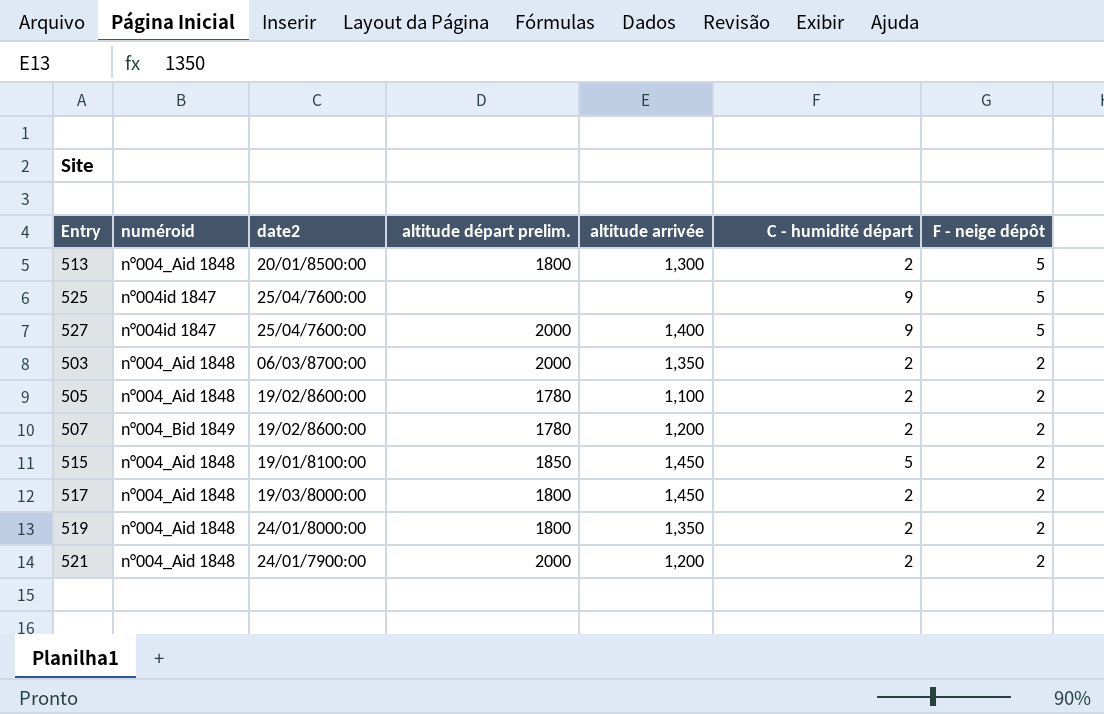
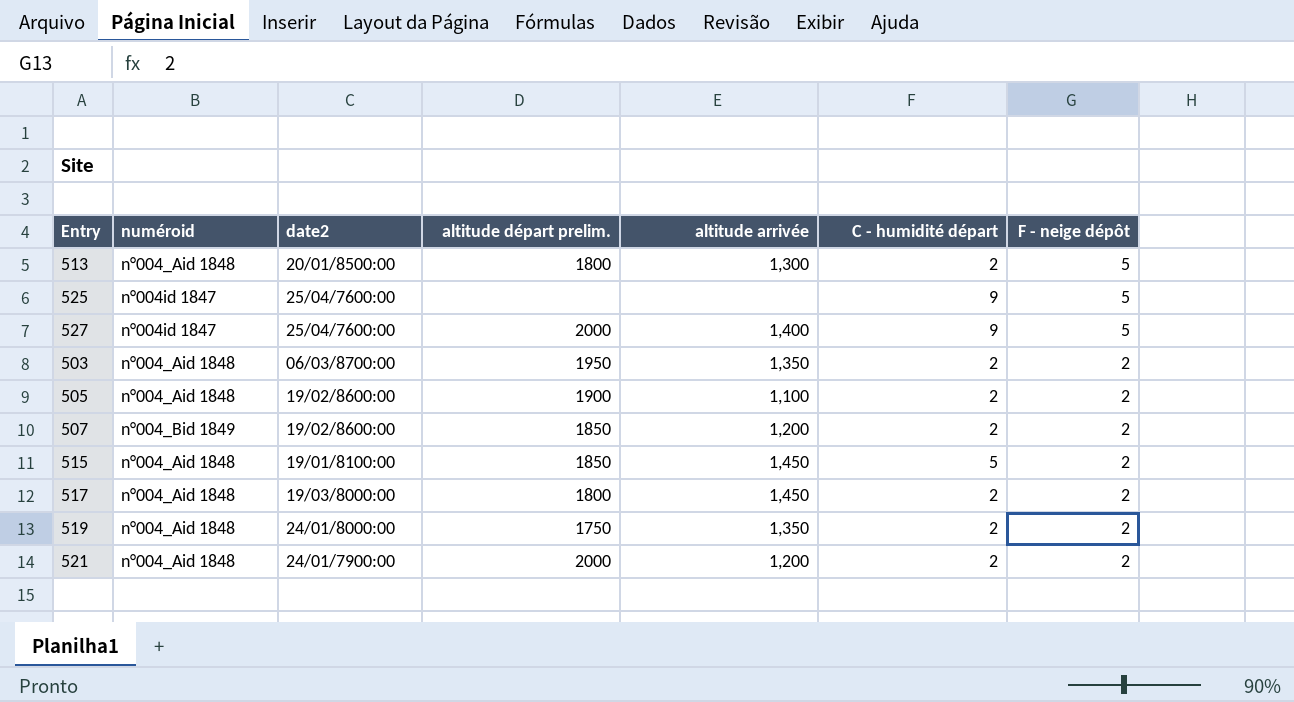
503 | altitude départ prelim.: 2000 -> 1950
505 | altitude départ prelim.: 1780 -> 1900
507 | altitude départ prelim.: 1780 -> 1850
519 | altitude départ prelim.: 1800 -> 1750

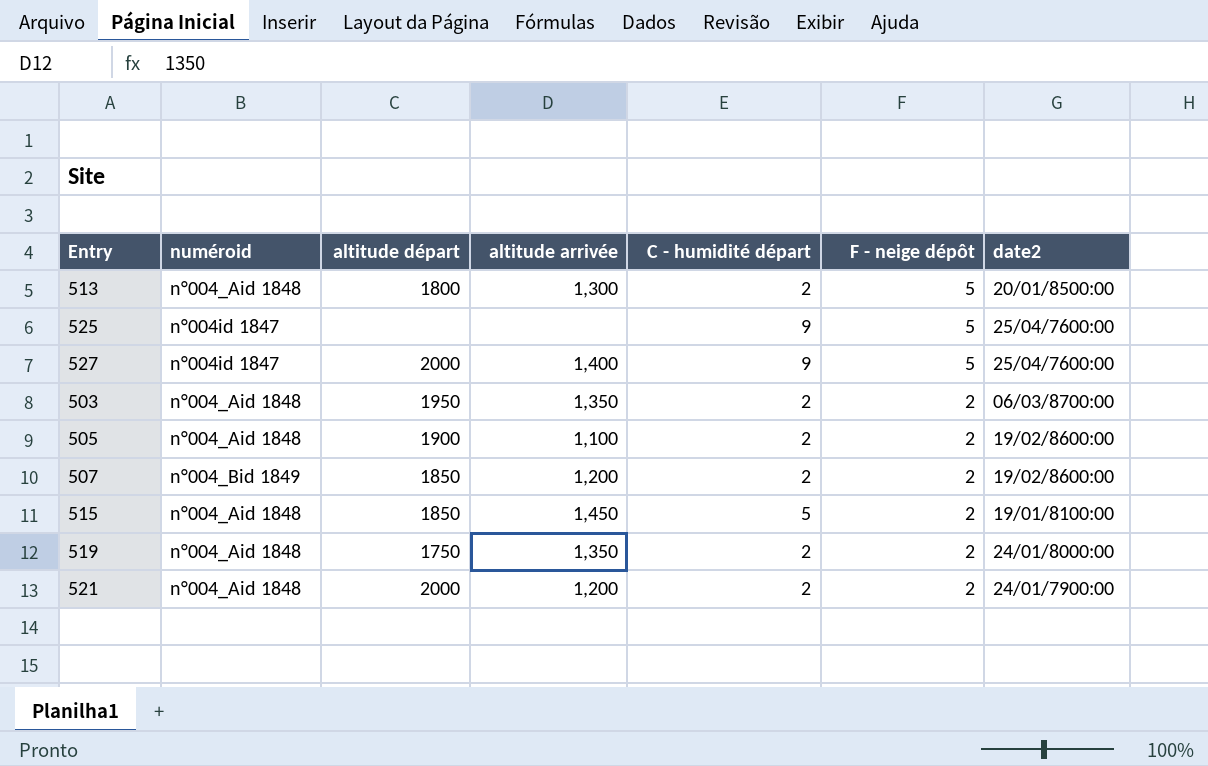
column name: altitude départ prelim. -> altitude départ
column date2 | position: 3 -> 7
row 517: n°004_Aid 1848 | 19/03/8000:00 | 1800 | 1,450 | 2 | 2 -> none

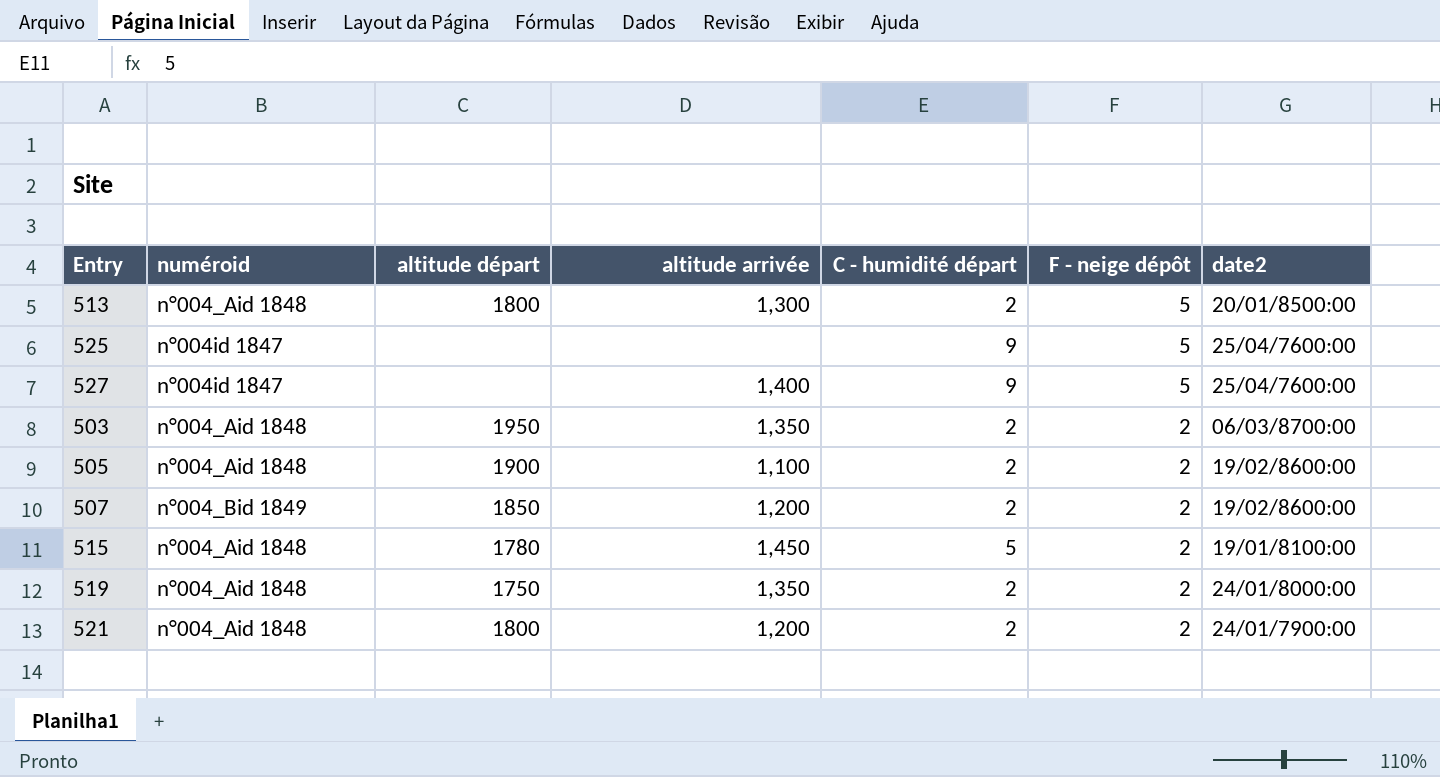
527 | altitude départ: 2000 -> none
515 | altitude départ: 1850 -> 1780
521 | altitude départ: 2000 -> 1800

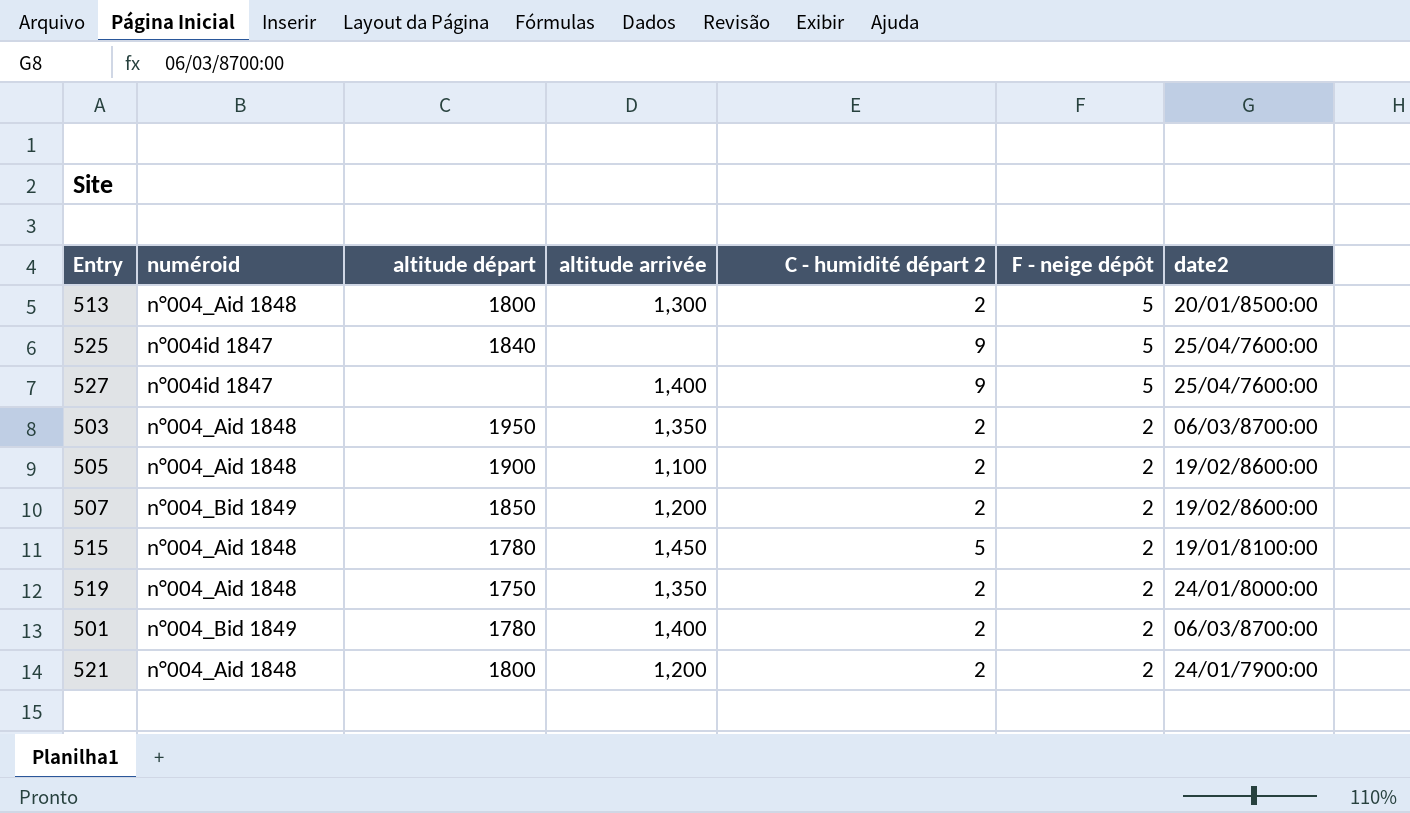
column name: C - humidité départ -> C - humidité départ 2
525 | altitude départ: none -> 1840
row 501: none -> n°004_Bid 1849 | 1780 | 1,400 | 2 | 2 | 06/03/8700:00

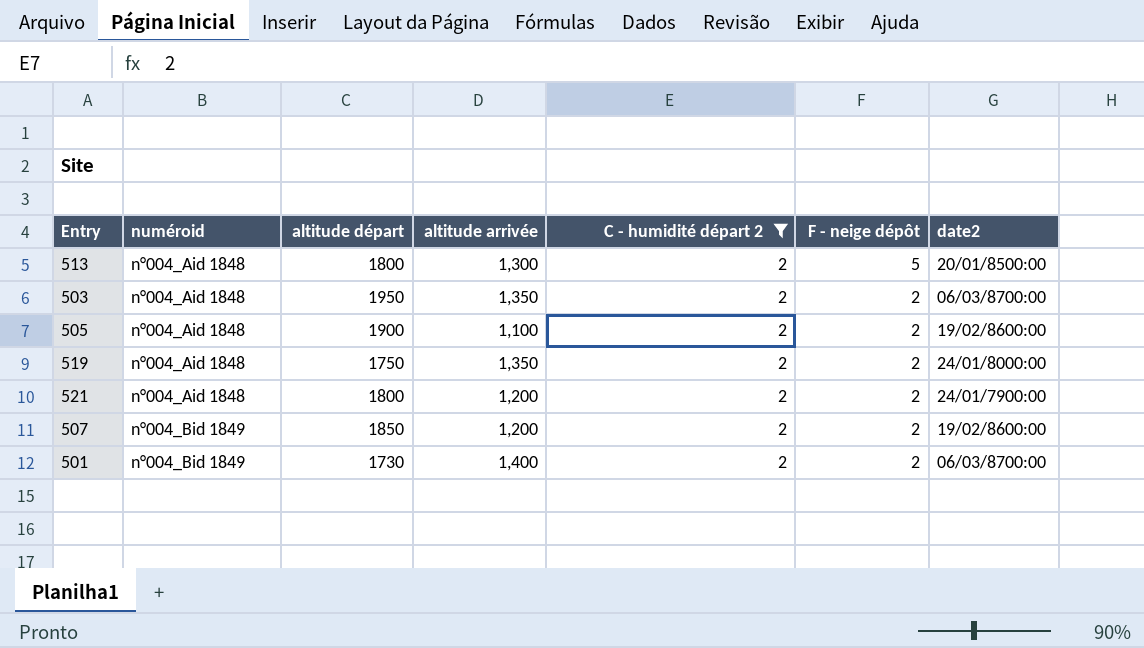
filter: none -> C - humidité départ 2 = 2
row order: F - neige dépôt descending -> numéroid ascending
501 | altitude départ: 1780 -> 1730

